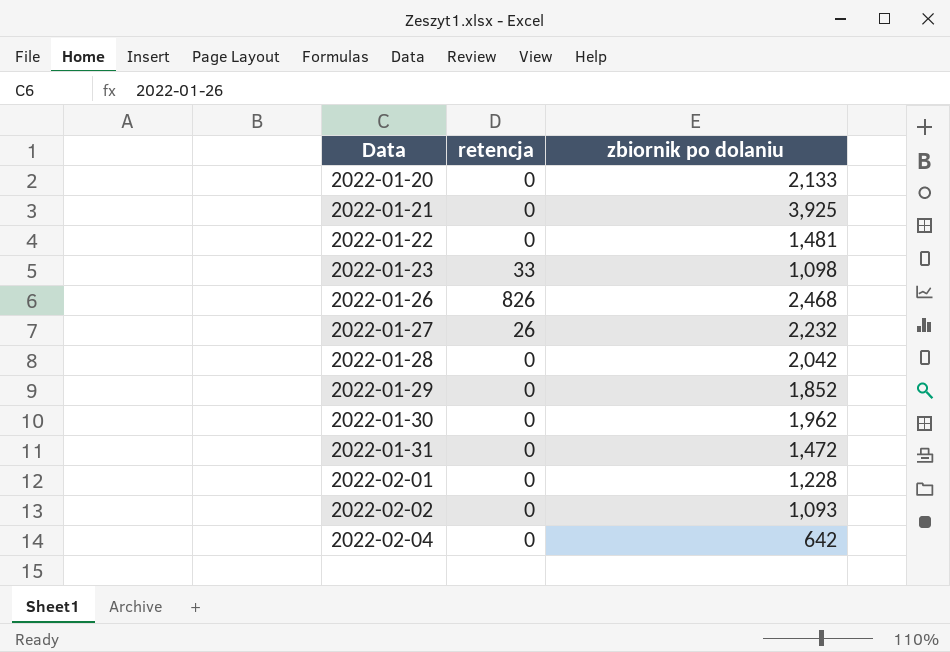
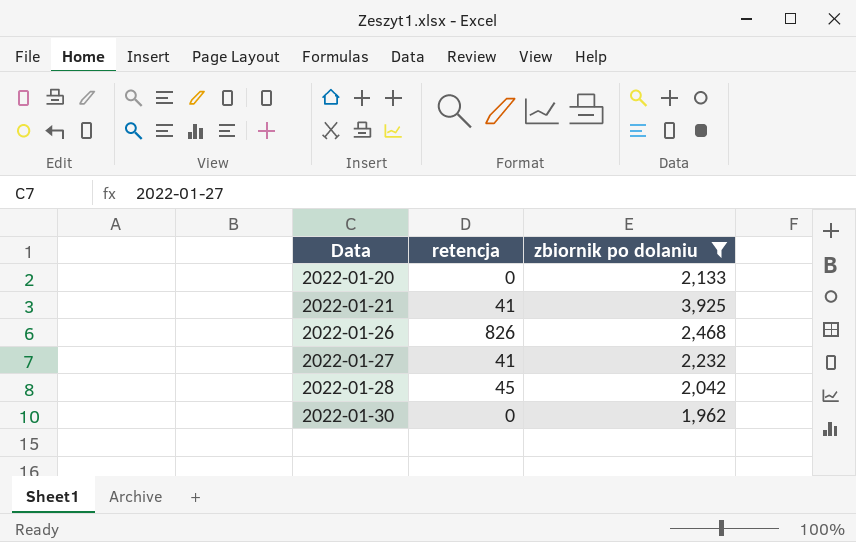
filter: none -> zbiornik po dolaniu >= 1,962
2022-01-21 | retencja: 0 -> 41
2022-01-27 | retencja: 26 -> 41
2022-01-28 | retencja: 0 -> 45

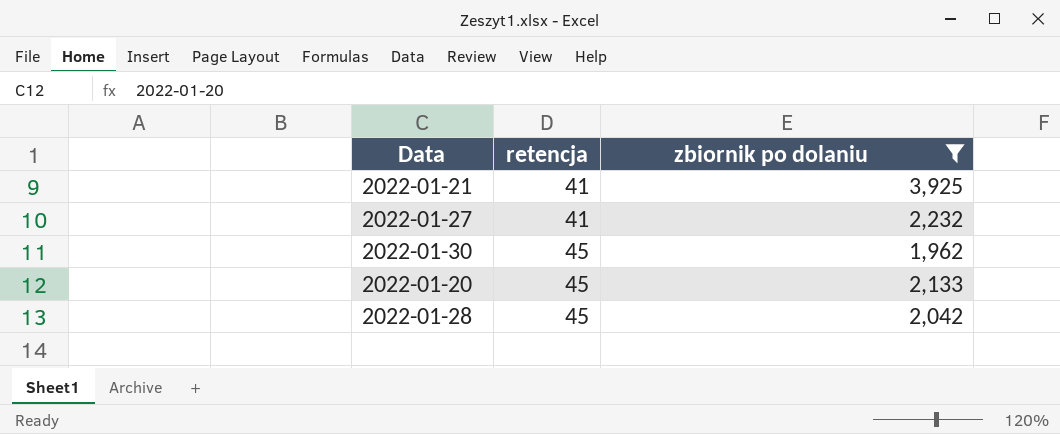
row order: Data ascending -> retencja ascending
row 2022-01-26: 826 | 2,468 -> none
2022-01-30 | retencja: 0 -> 45
2022-01-20 | retencja: 0 -> 45

